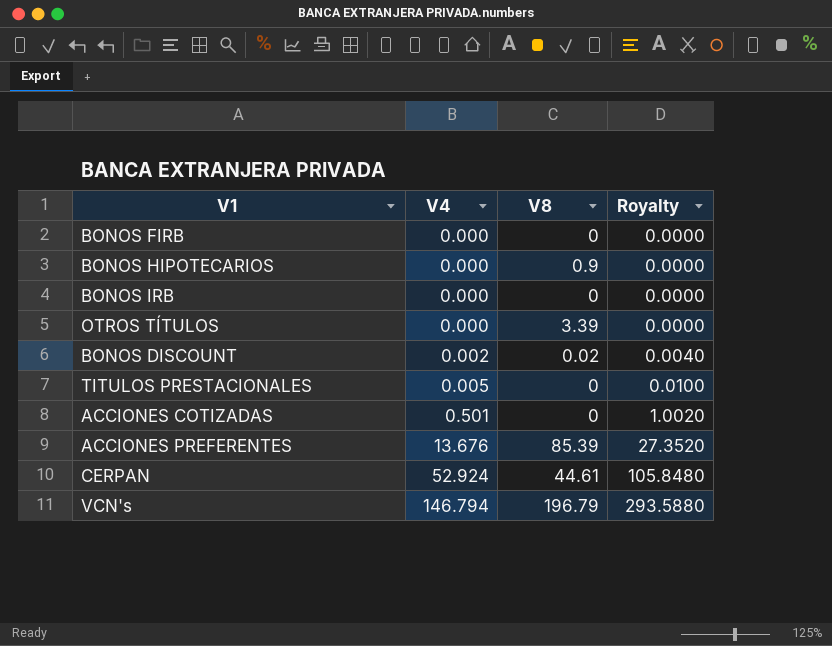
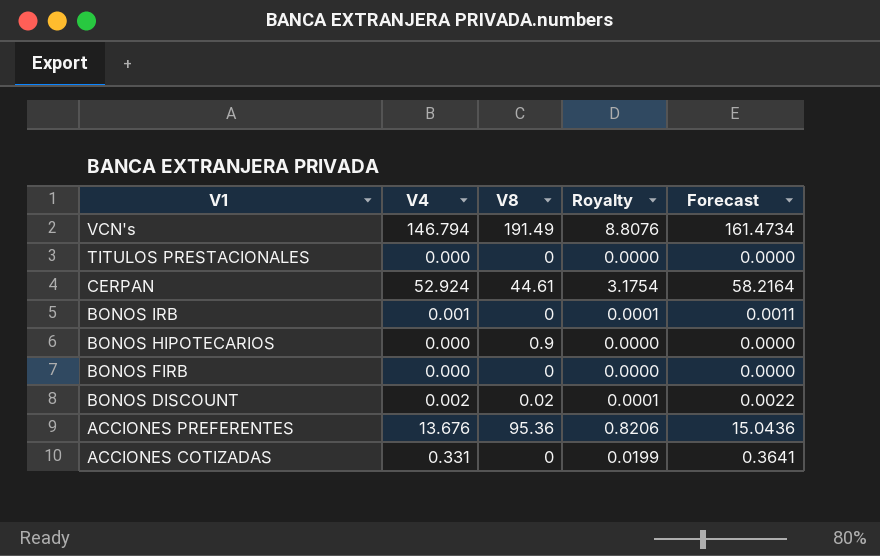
row order: V4 ascending -> V1 descending
column Royalty | formula: [V4] * 2 -> [V4] * 0.06
column Forecast | formula: none -> [V4] * 1.1
row OTROS TÍTULOS: 0.000 | 3.39 | 0.0000 -> none
VCN's | V8: 196.79 -> 191.49
TITULOS PRESTACIONALES | V4: 0.005 -> 0.000
BONOS IRB | V4: 0.000 -> 0.001
ACCIONES PREFERENTES | V8: 85.39 -> 95.36
ACCIONES COTIZADAS | V4: 0.501 -> 0.331

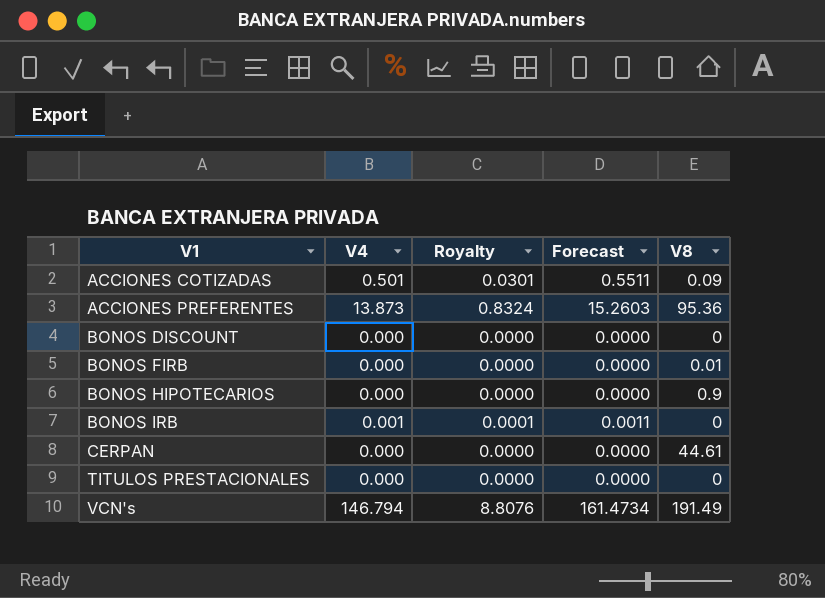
row order: V1 descending -> V1 ascending
column V8 | position: 3 -> 5
ACCIONES COTIZADAS | V4: 0.331 -> 0.501
ACCIONES COTIZADAS | Royalty: 0.0199 -> 0.0301
ACCIONES COTIZADAS | Forecast: 0.3641 -> 0.5511
ACCIONES COTIZADAS | V8: 0 -> 0.09
ACCIONES PREFERENTES | V4: 13.676 -> 13.873
ACCIONES PREFERENTES | Royalty: 0.8206 -> 0.8324
ACCIONES PREFERENTES | Forecast: 15.0436 -> 15.2603
BONOS DISCOUNT | V4: 0.002 -> 0.000
BONOS DISCOUNT | Royalty: 0.0001 -> 0.0000
BONOS DISCOUNT | Forecast: 0.0022 -> 0.0000
BONOS DISCOUNT | V8: 0.02 -> 0
BONOS FIRB | V8: 0 -> 0.01
CERPAN | V4: 52.924 -> 0.000
CERPAN | Royalty: 3.1754 -> 0.0000
CERPAN | Forecast: 58.2164 -> 0.0000

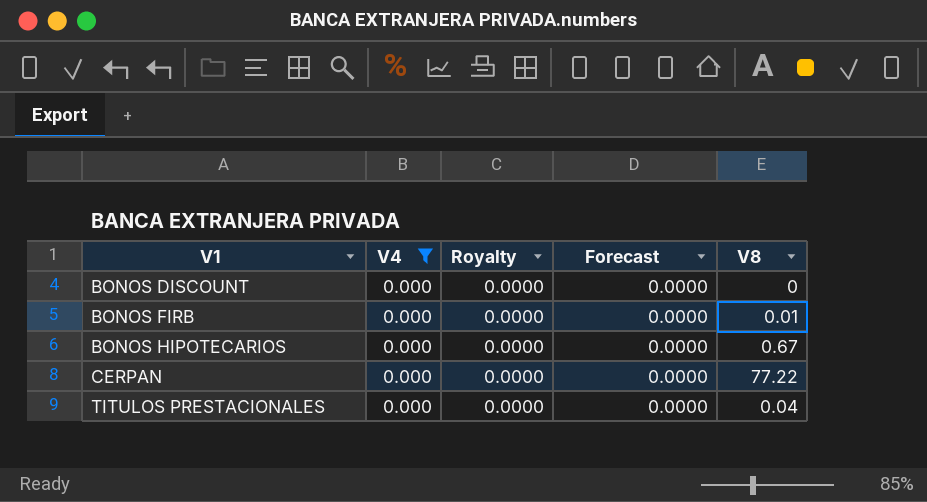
filter: none -> V4 = 0.000
BONOS HIPOTECARIOS | V8: 0.9 -> 0.67
CERPAN | V8: 44.61 -> 77.22
TITULOS PRESTACIONALES | V8: 0 -> 0.04

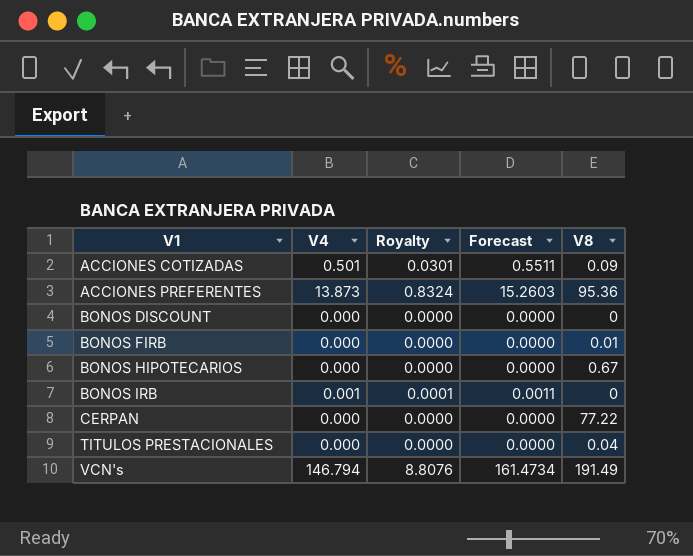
filter: V4 = 0.000 -> none

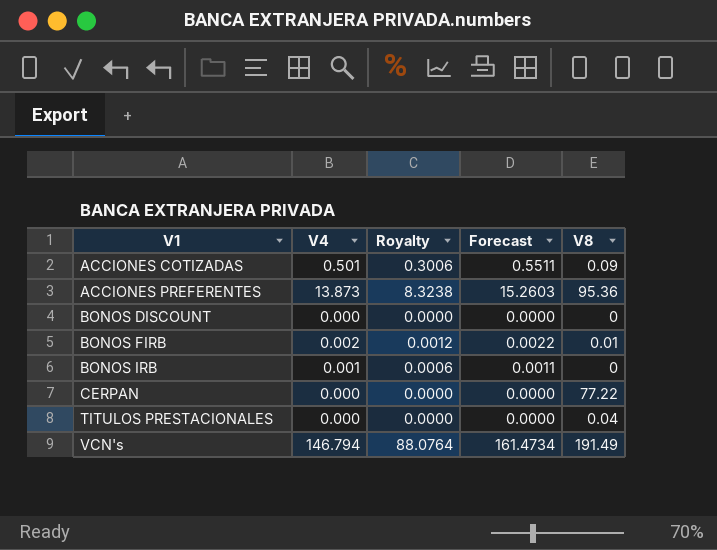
column Royalty | formula: [V4] * 0.06 -> [V4] * 0.6
row BONOS HIPOTECARIOS: 0.000 | 0.0000 | 0.0000 | 0.67 -> none
BONOS FIRB | V4: 0.000 -> 0.002
BONOS FIRB | Forecast: 0.0000 -> 0.0022

